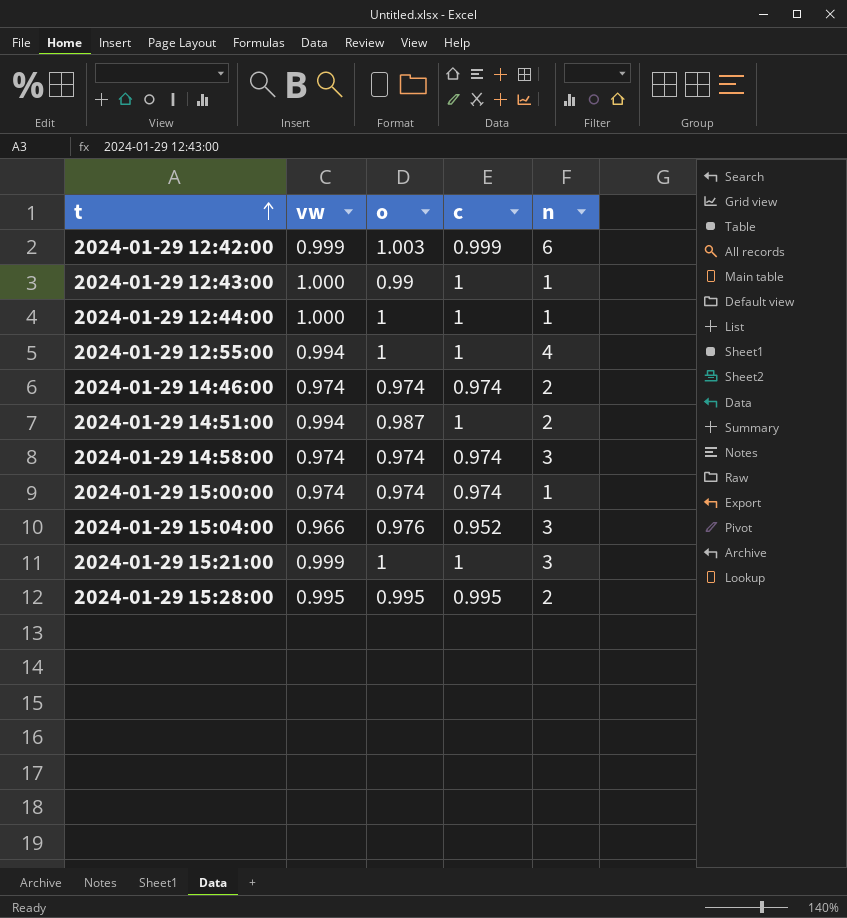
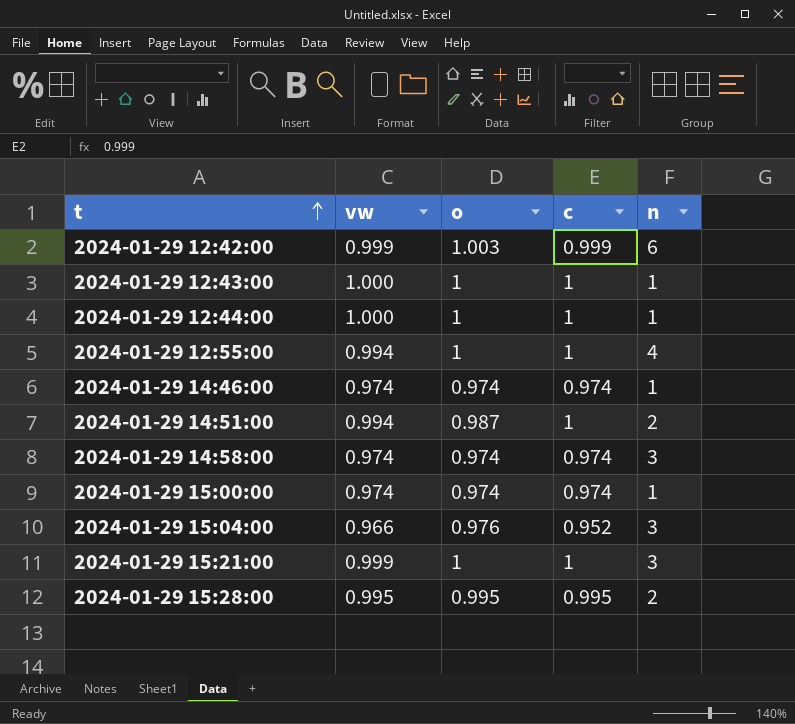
2024-01-29 12:43:00 | o: 0.99 -> 1
2024-01-29 14:46:00 | n: 2 -> 1

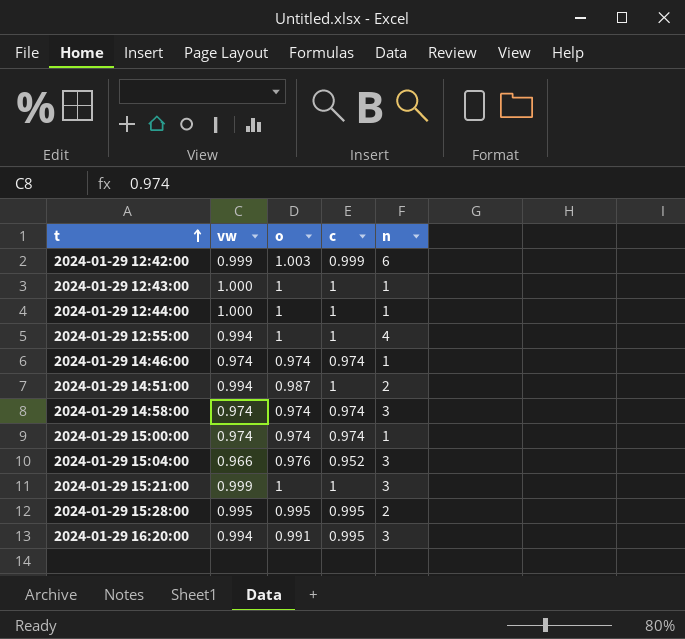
row 2024-01-29 16:20:00: none -> 0.994 | 0.991 | 0.995 | 3

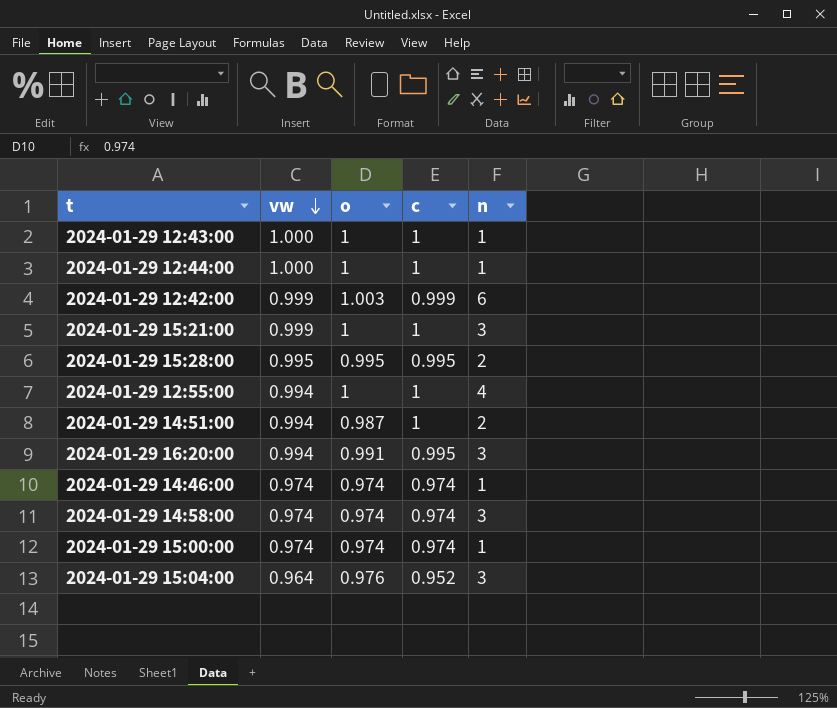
row order: t ascending -> vw descending
2024-01-29 15:04:00 | vw: 0.966 -> 0.964

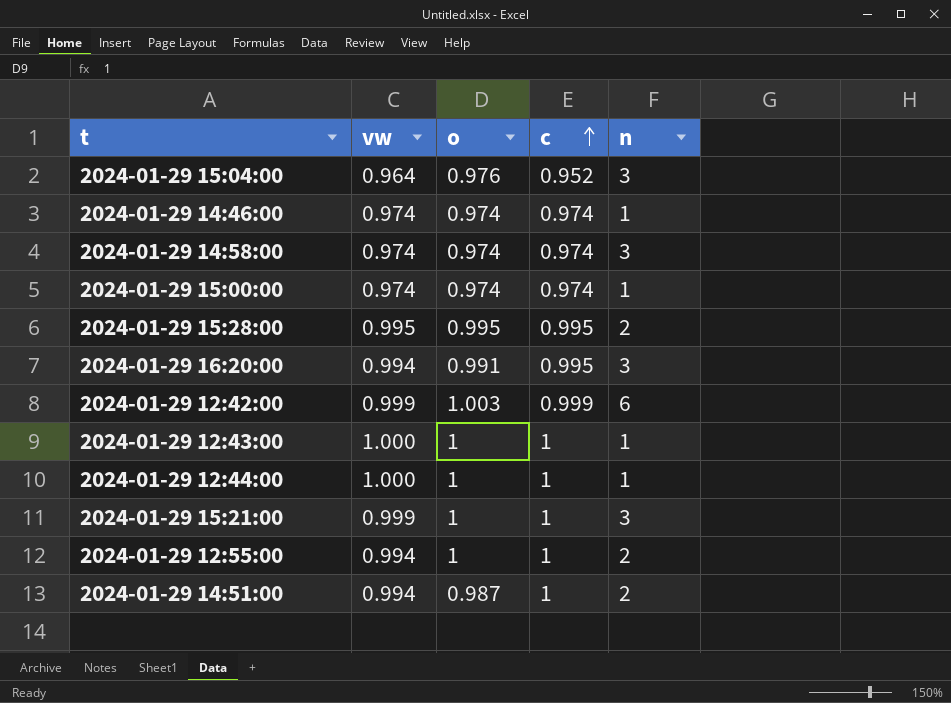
row order: vw descending -> c ascending
2024-01-29 12:55:00 | n: 4 -> 2

